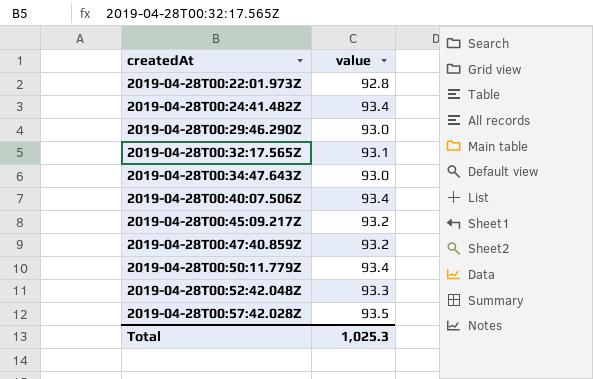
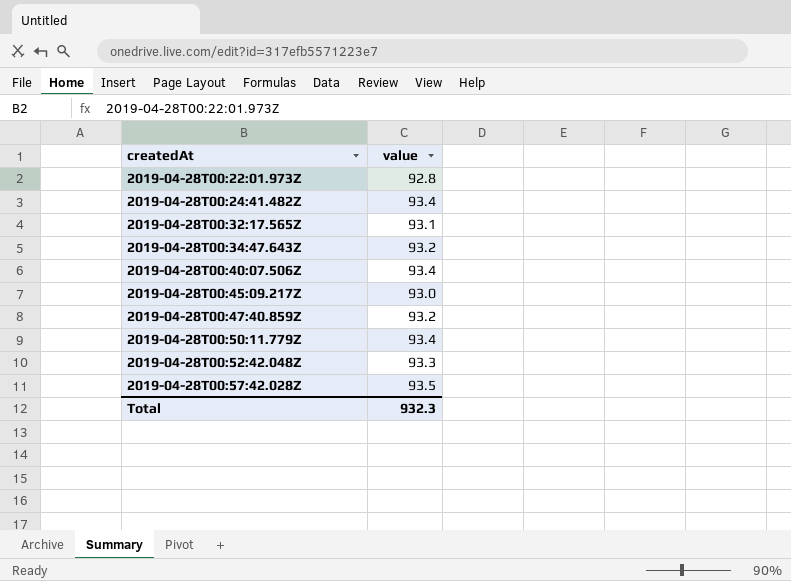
row 2019-04-28T00:29:46.290Z: 93.0 -> none
2019-04-28T00:34:47.643Z | value: 93.0 -> 93.2
2019-04-28T00:45:09.217Z | value: 93.2 -> 93.0
Total | value: 1,025.3 -> 932.3

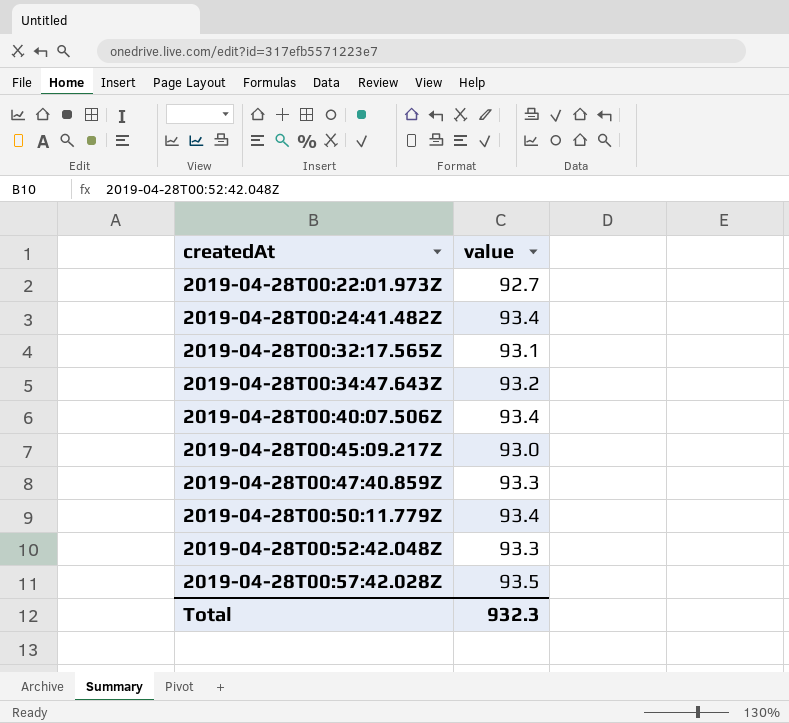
2019-04-28T00:22:01.973Z | value: 92.8 -> 92.7
2019-04-28T00:47:40.859Z | value: 93.2 -> 93.3

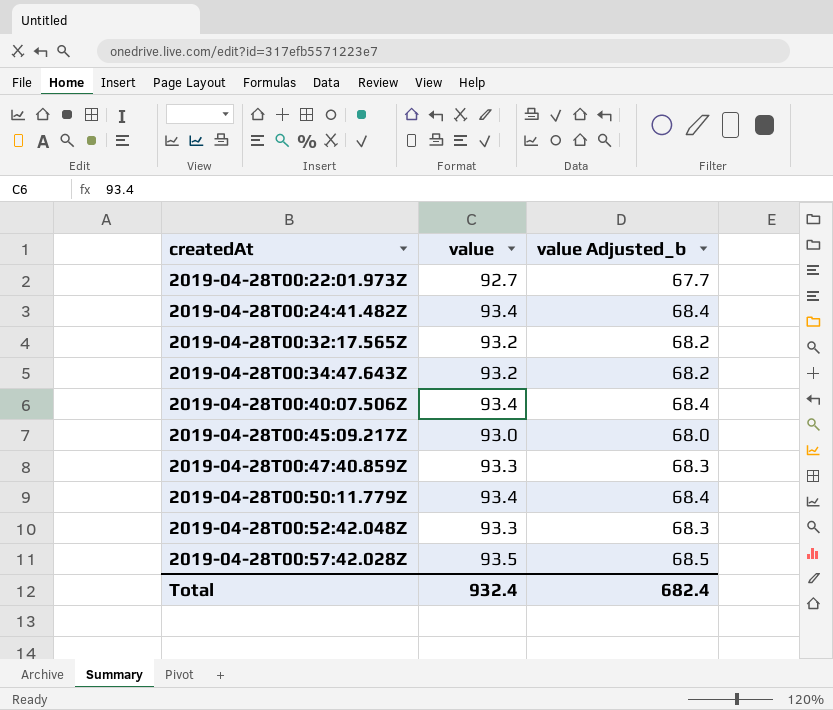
column value Adjusted_b | formula: none -> [value] - 25
2019-04-28T00:32:17.565Z | value: 93.1 -> 93.2
Total | value: 932.3 -> 932.4

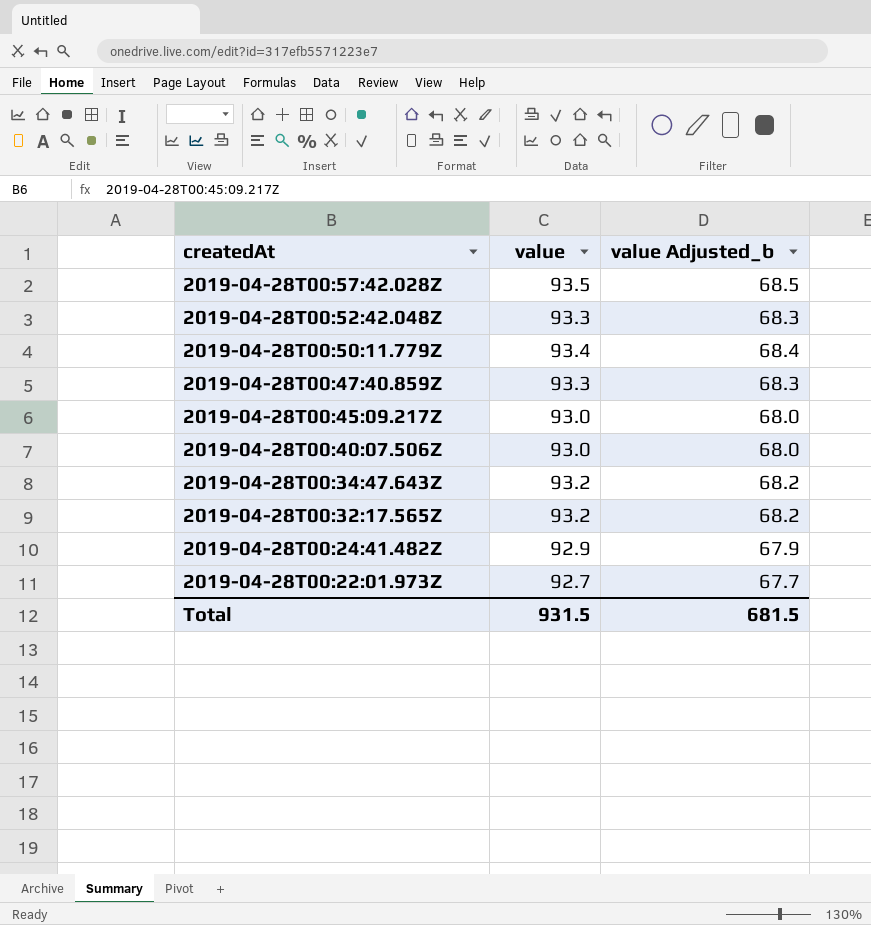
row order: createdAt ascending -> createdAt descending
2019-04-28T00:40:07.506Z | value: 93.4 -> 93.0
2019-04-28T00:40:07.506Z | value Adjusted_b: 68.4 -> 68.0
2019-04-28T00:24:41.482Z | value: 93.4 -> 92.9
2019-04-28T00:24:41.482Z | value Adjusted_b: 68.4 -> 67.9
Total | value: 932.4 -> 931.5
Total | value Adjusted_b: 682.4 -> 681.5

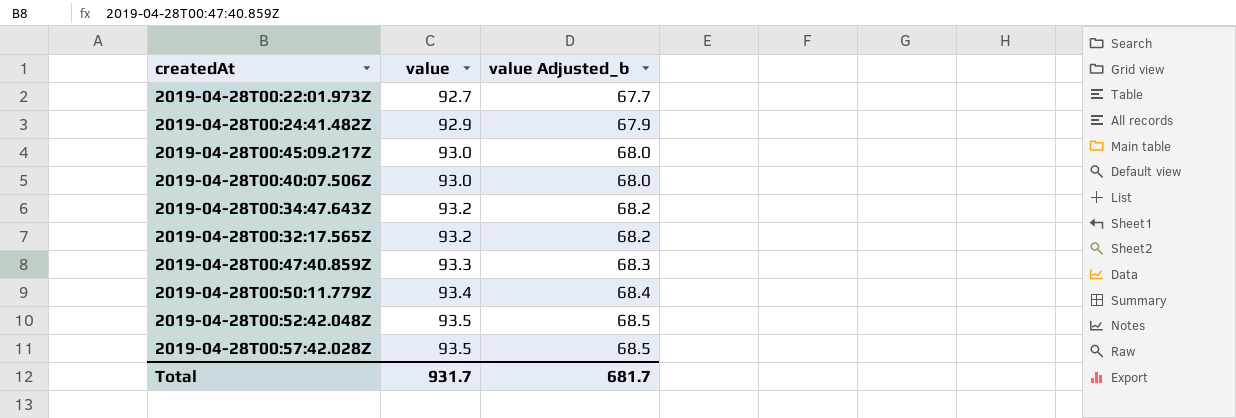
row order: createdAt descending -> value ascending
2019-04-28T00:52:42.048Z | value: 93.3 -> 93.5
2019-04-28T00:52:42.048Z | value Adjusted_b: 68.3 -> 68.5
Total | value: 931.5 -> 931.7
Total | value Adjusted_b: 681.5 -> 681.7

